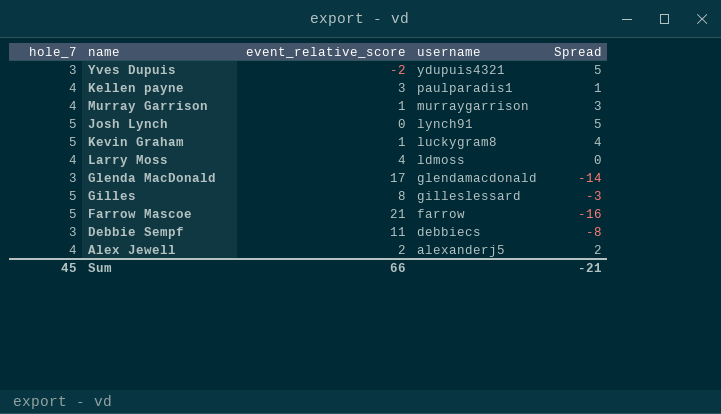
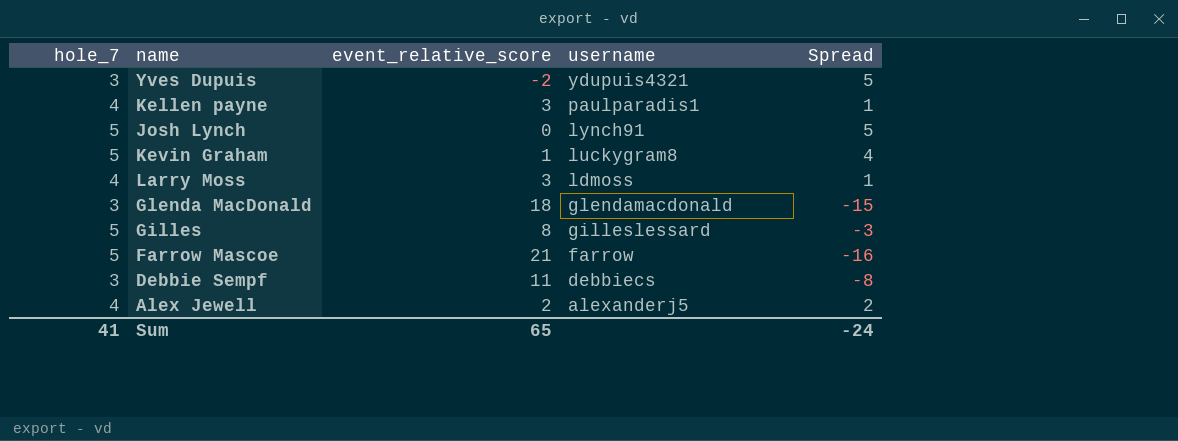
row Murray Garrison: 4 | 1 | murraygarrison | 3 -> none
Larry Moss | event_relative_score: 4 -> 3
Larry Moss | Spread: 0 -> 1
Glenda MacDonald | event_relative_score: 17 -> 18
Glenda MacDonald | Spread: -14 -> -15
Sum | hole_7: 45 -> 41
Sum | event_relative_score: 66 -> 65
Sum | Spread: -21 -> -24

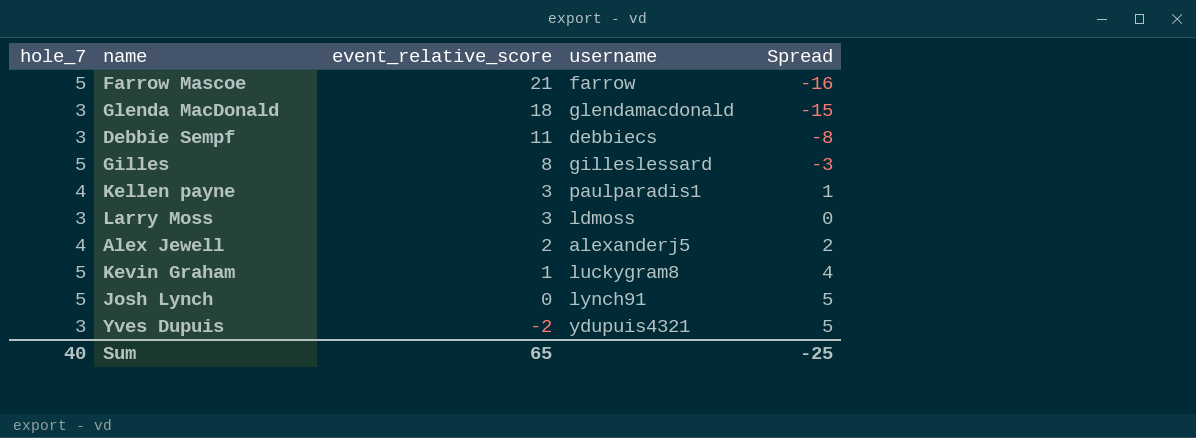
row order: username descending -> event_relative_score descending
Larry Moss | hole_7: 4 -> 3
Larry Moss | Spread: 1 -> 0
Sum | hole_7: 41 -> 40
Sum | Spread: -24 -> -25

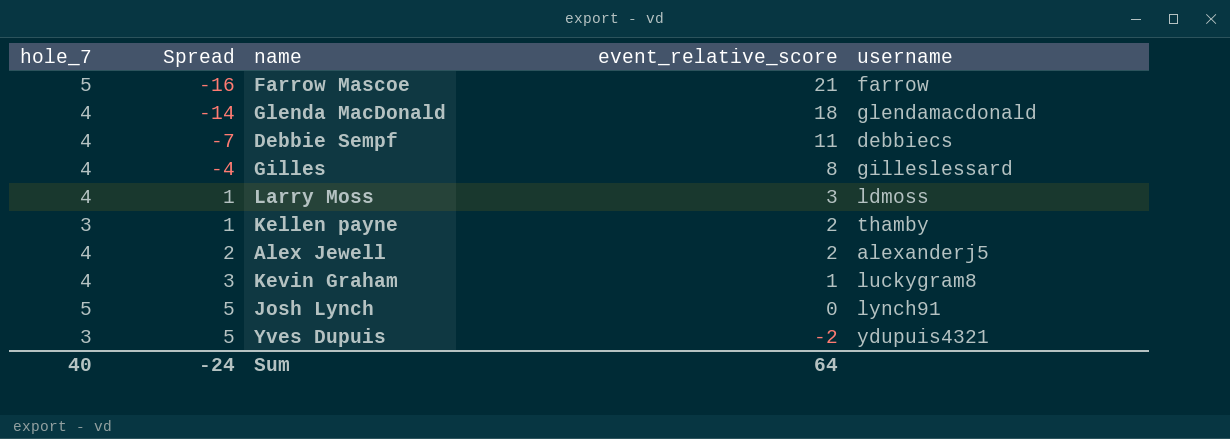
row order: event_relative_score descending -> Spread ascending
column Spread | position: 5 -> 2
Glenda MacDonald | hole_7: 3 -> 4
Glenda MacDonald | Spread: -15 -> -14
Debbie Sempf | hole_7: 3 -> 4
Debbie Sempf | Spread: -8 -> -7
Gilles | hole_7: 5 -> 4
Gilles | Spread: -3 -> -4
Larry Moss | hole_7: 3 -> 4
Larry Moss | Spread: 0 -> 1
Kellen payne | hole_7: 4 -> 3
Kellen payne | event_relative_score: 3 -> 2
Kellen payne | username: paulparadis1 -> thamby
Kevin Graham | hole_7: 5 -> 4
Kevin Graham | Spread: 4 -> 3
Sum | Spread: -25 -> -24
Sum | event_relative_score: 65 -> 64

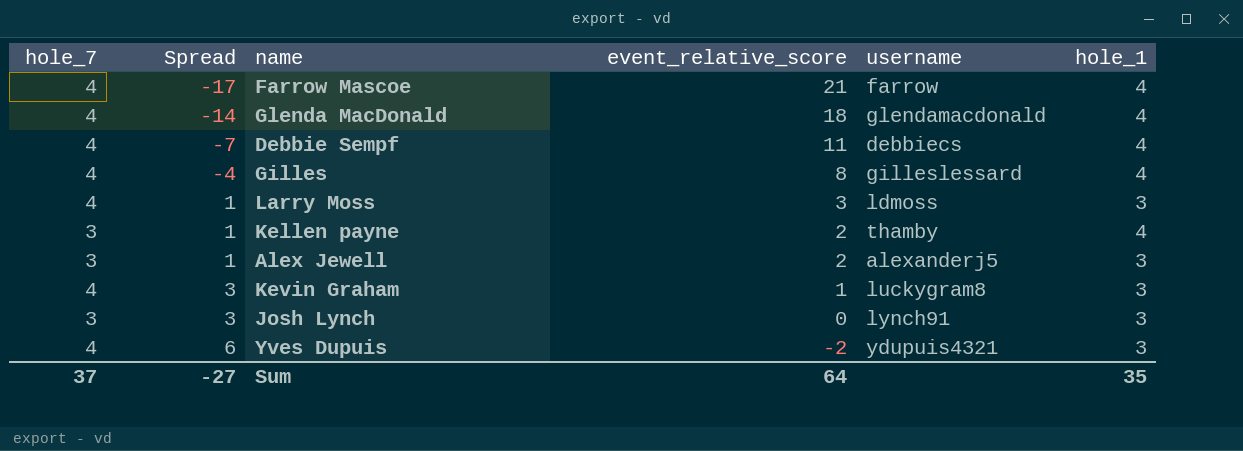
column hole_1 | position: none -> 6
Farrow Mascoe | hole_7: 5 -> 4
Farrow Mascoe | Spread: -16 -> -17
Alex Jewell | hole_7: 4 -> 3
Alex Jewell | Spread: 2 -> 1
Josh Lynch | hole_7: 5 -> 3
Josh Lynch | Spread: 5 -> 3
Yves Dupuis | hole_7: 3 -> 4
Yves Dupuis | Spread: 5 -> 6
Sum | hole_7: 40 -> 37
Sum | Spread: -24 -> -27

